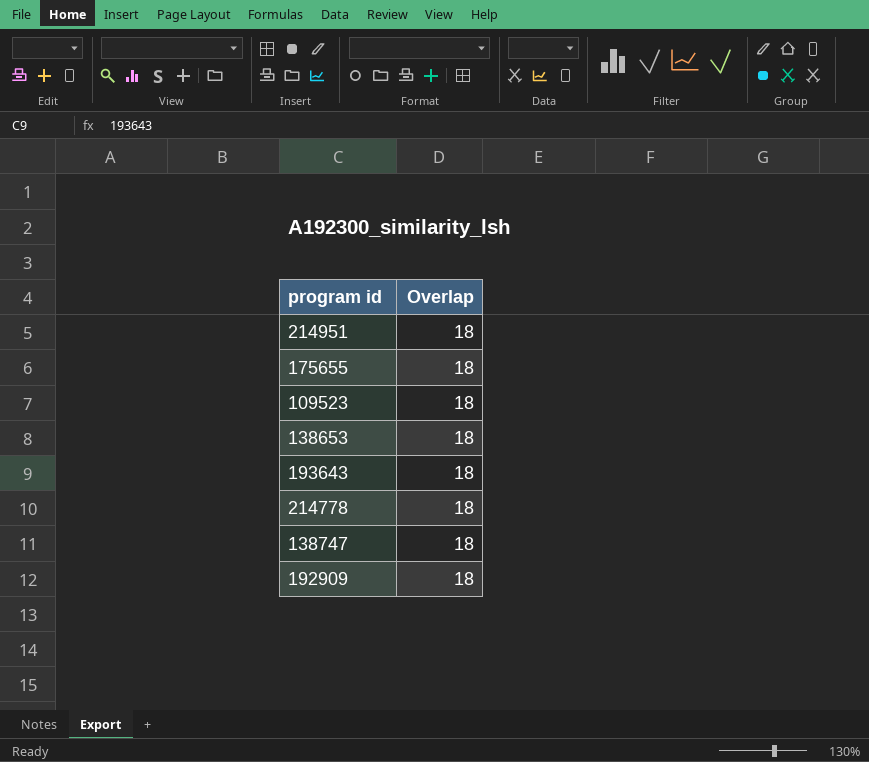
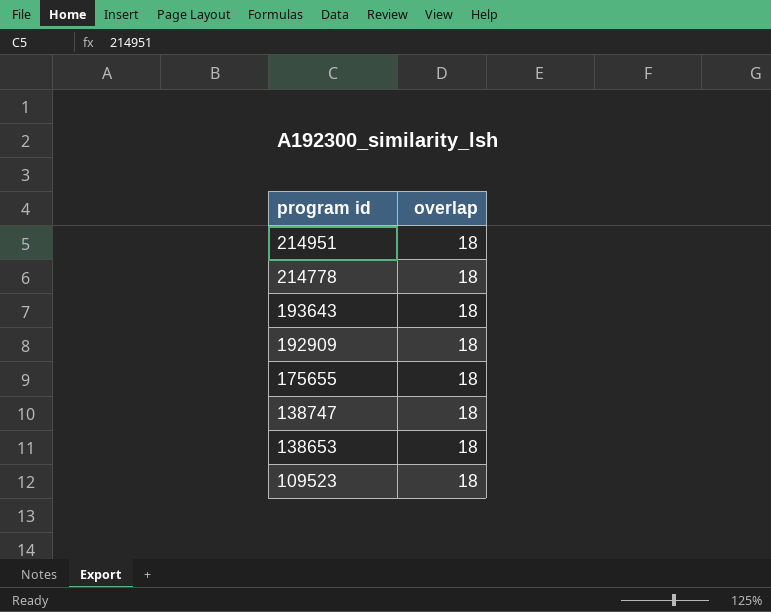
row order: none -> program id descending
column name: Overlap -> overlap

